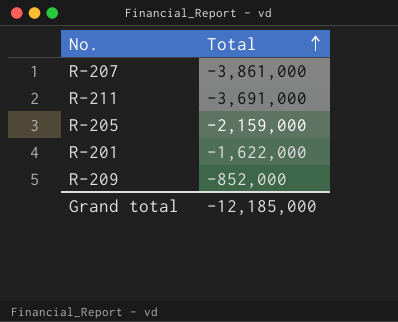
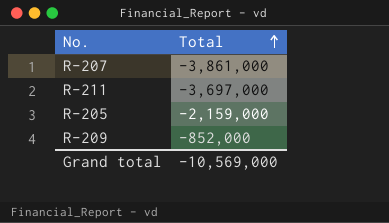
row R-201: -1,622,000 -> none
R-211 | Total: -3,691,000 -> -3,697,000
Grand total | Total: -12,185,000 -> -10,569,000

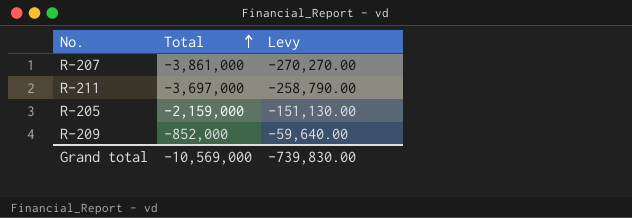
column Levy | formula: none -> [Total] * 0.07

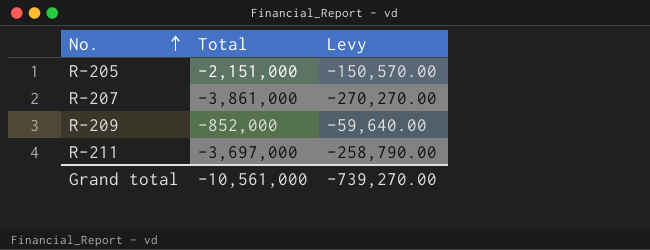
row order: Total ascending -> No. ascending
R-205 | Total: -2,159,000 -> -2,151,000
R-205 | Levy: -151,130.00 -> -150,570.00
Grand total | Total: -10,569,000 -> -10,561,000
Grand total | Levy: -739,830.00 -> -739,270.00

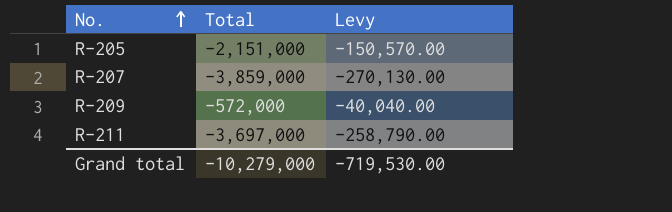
R-207 | Total: -3,861,000 -> -3,859,000
R-207 | Levy: -270,270.00 -> -270,130.00
R-209 | Total: -852,000 -> -572,000
R-209 | Levy: -59,640.00 -> -40,040.00
Grand total | Total: -10,561,000 -> -10,279,000
Grand total | Levy: -739,270.00 -> -719,530.00

